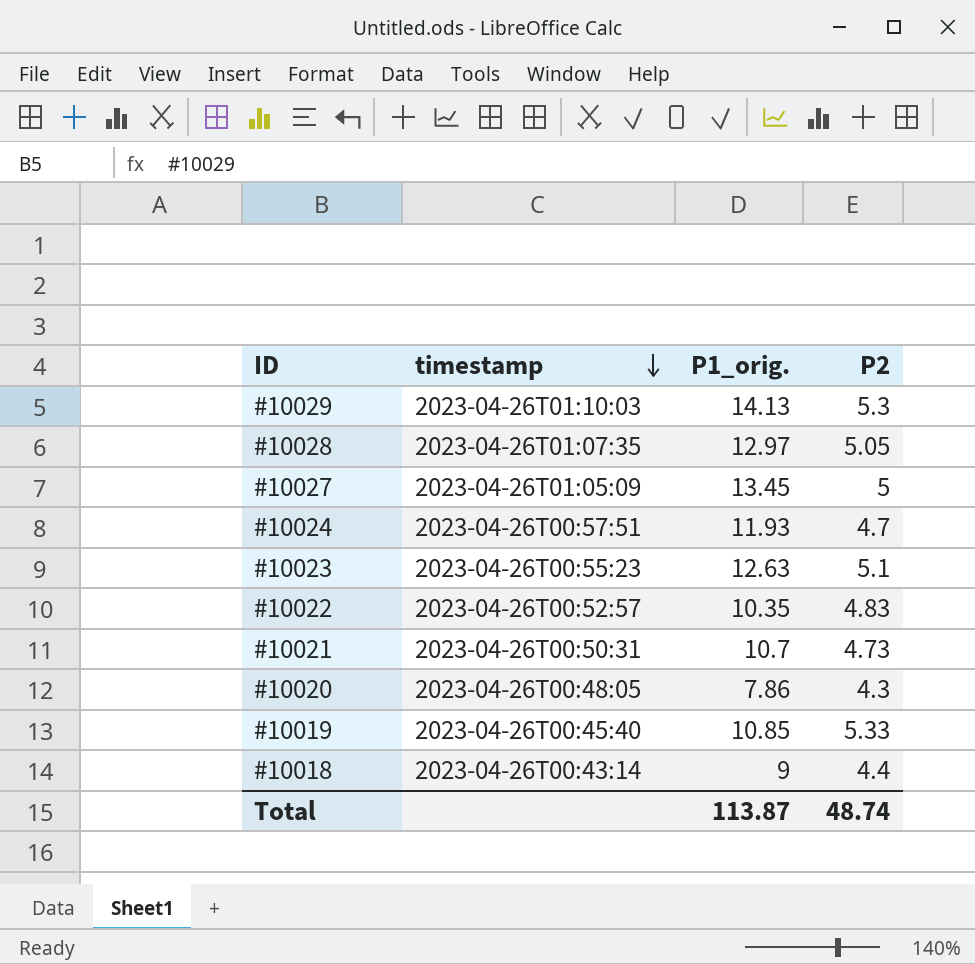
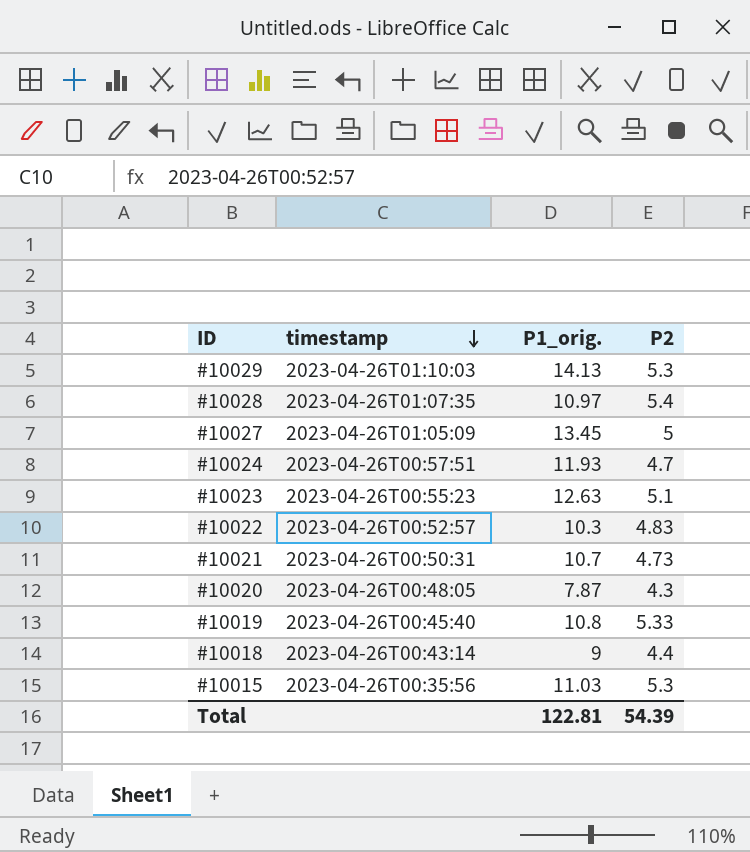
#10028 | P1_orig.: 12.97 -> 10.97
#10028 | P2: 5.05 -> 5.4
#10022 | P1_orig.: 10.35 -> 10.3
#10020 | P1_orig.: 7.86 -> 7.87
#10019 | P1_orig.: 10.85 -> 10.8
row #10015: none -> 2023-04-26T00:35:56 | 11.03 | 5.3
Total | P1_orig.: 113.87 -> 122.81
Total | P2: 48.74 -> 54.39

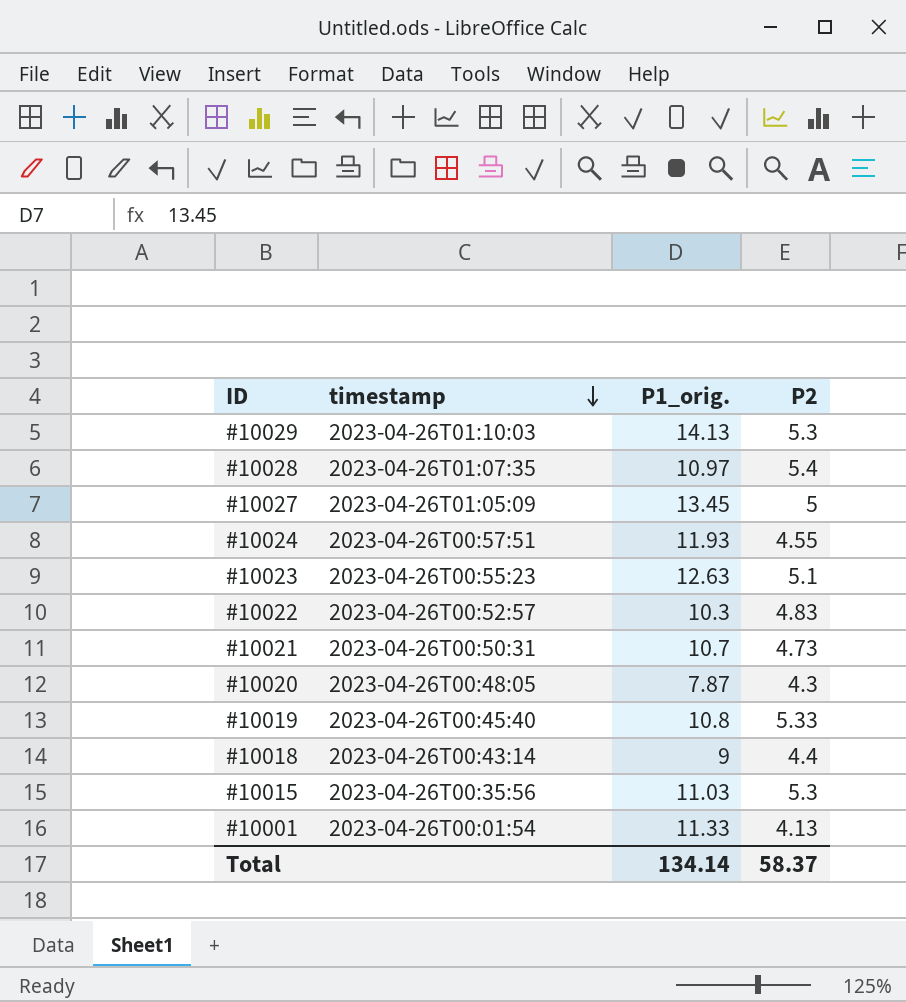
#10024 | P2: 4.7 -> 4.55
row #10001: none -> 2023-04-26T00:01:54 | 11.33 | 4.13
Total | P1_orig.: 122.81 -> 134.14
Total | P2: 54.39 -> 58.37

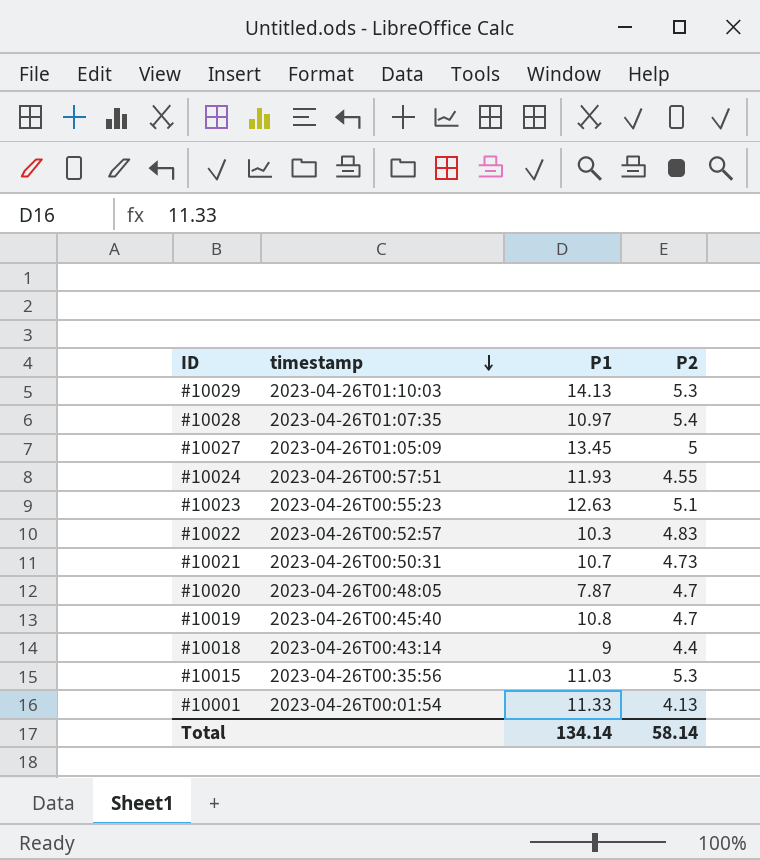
column name: P1_orig. -> P1
#10020 | P2: 4.3 -> 4.7
#10019 | P2: 5.33 -> 4.7
Total | P2: 58.37 -> 58.14

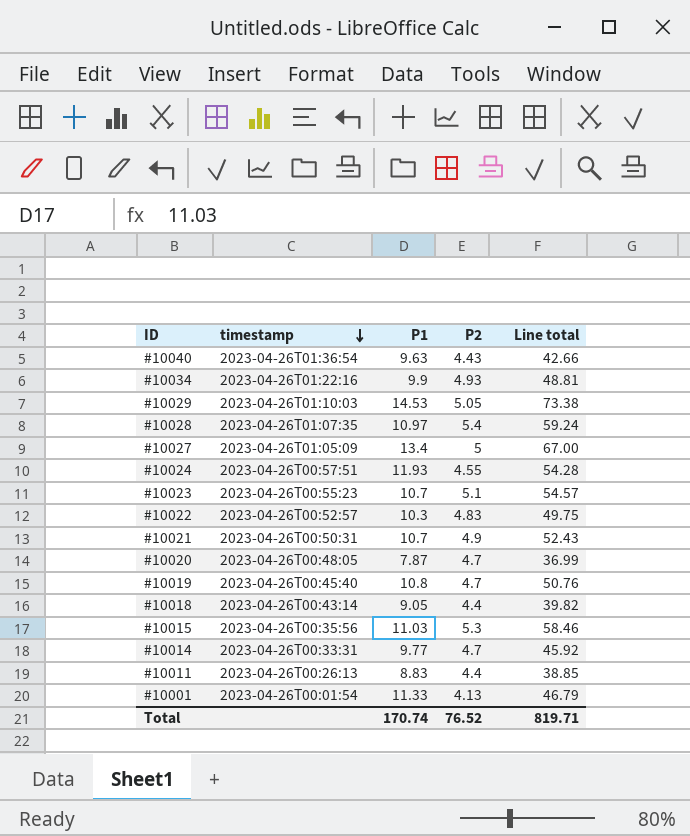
column Line total | formula: none -> [P1] * [P2]
row #10040: none -> 2023-04-26T01:36:54 | 9.63 | 4.43 | 42.66
row #10034: none -> 2023-04-26T01:22:16 | 9.9 | 4.93 | 48.81
#10029 | P1: 14.13 -> 14.53
#10029 | P2: 5.3 -> 5.05
#10027 | P1: 13.45 -> 13.4
#10023 | P1: 12.63 -> 10.7
#10021 | P2: 4.73 -> 4.9
#10018 | P1: 9 -> 9.05
row #10014: none -> 2023-04-26T00:33:31 | 9.77 | 4.7 | 45.92
row #10011: none -> 2023-04-26T00:26:13 | 8.83 | 4.4 | 38.85
Total | P1: 134.14 -> 170.74
Total | P2: 58.14 -> 76.52

